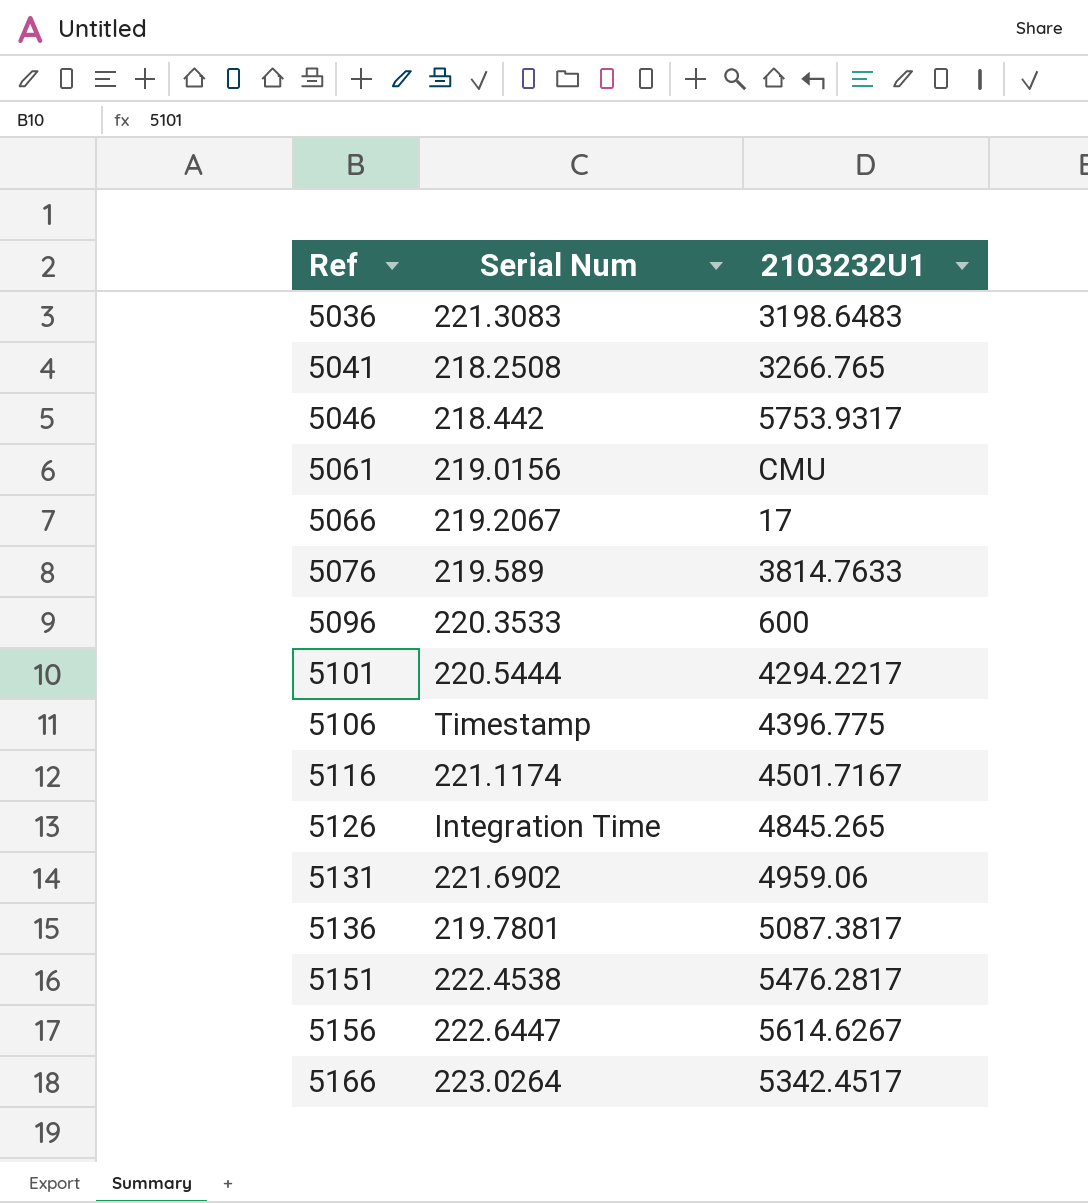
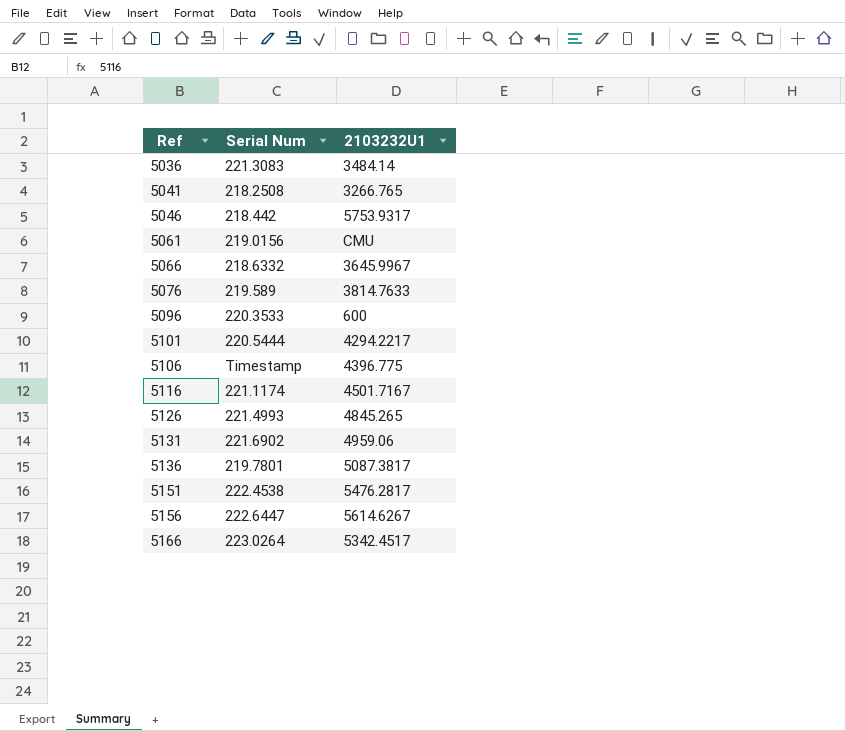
5036 | 2103232U1: 3198.6483 -> 3484.14
5066 | Serial Num: 219.2067 -> 218.6332
5066 | 2103232U1: 17 -> 3645.9967
5126 | Serial Num: Integration Time -> 221.4993

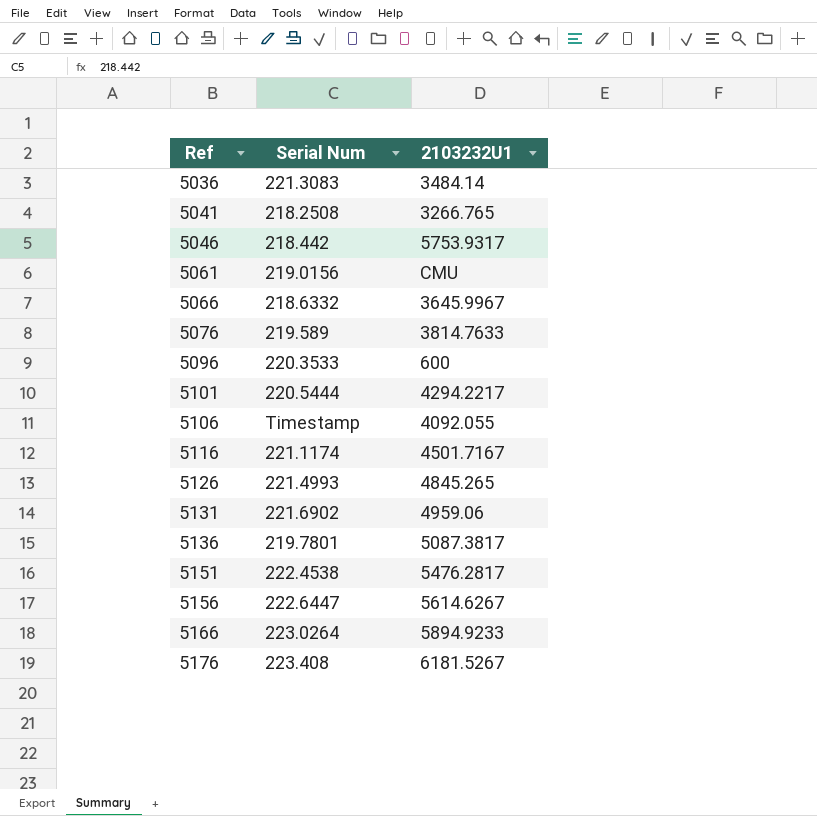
5106 | 2103232U1: 4396.775 -> 4092.055
5166 | 2103232U1: 5342.4517 -> 5894.9233
row 5176: none -> 223.408 | 6181.5267

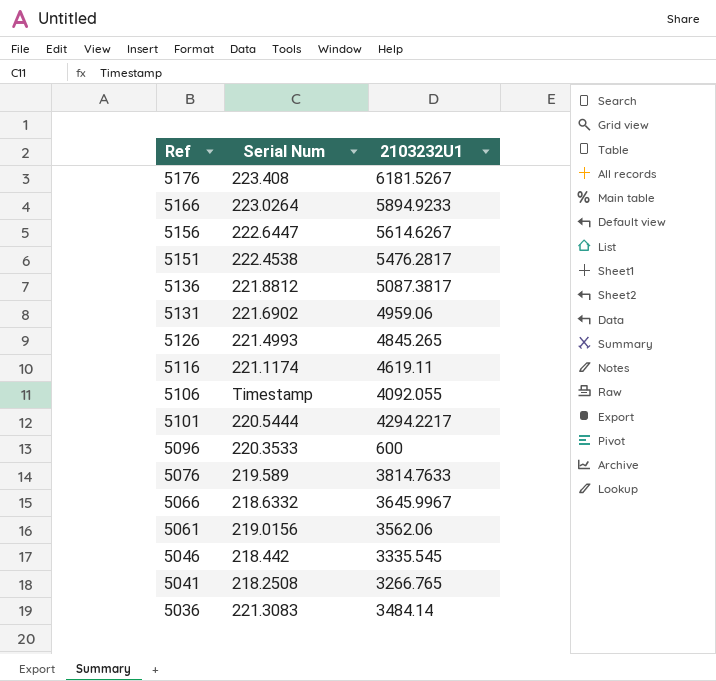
row order: Ref ascending -> Ref descending
5136 | Serial Num: 219.7801 -> 221.8812
5116 | 2103232U1: 4501.7167 -> 4619.11
5061 | 2103232U1: CMU -> 3562.06
5046 | 2103232U1: 5753.9317 -> 3335.545

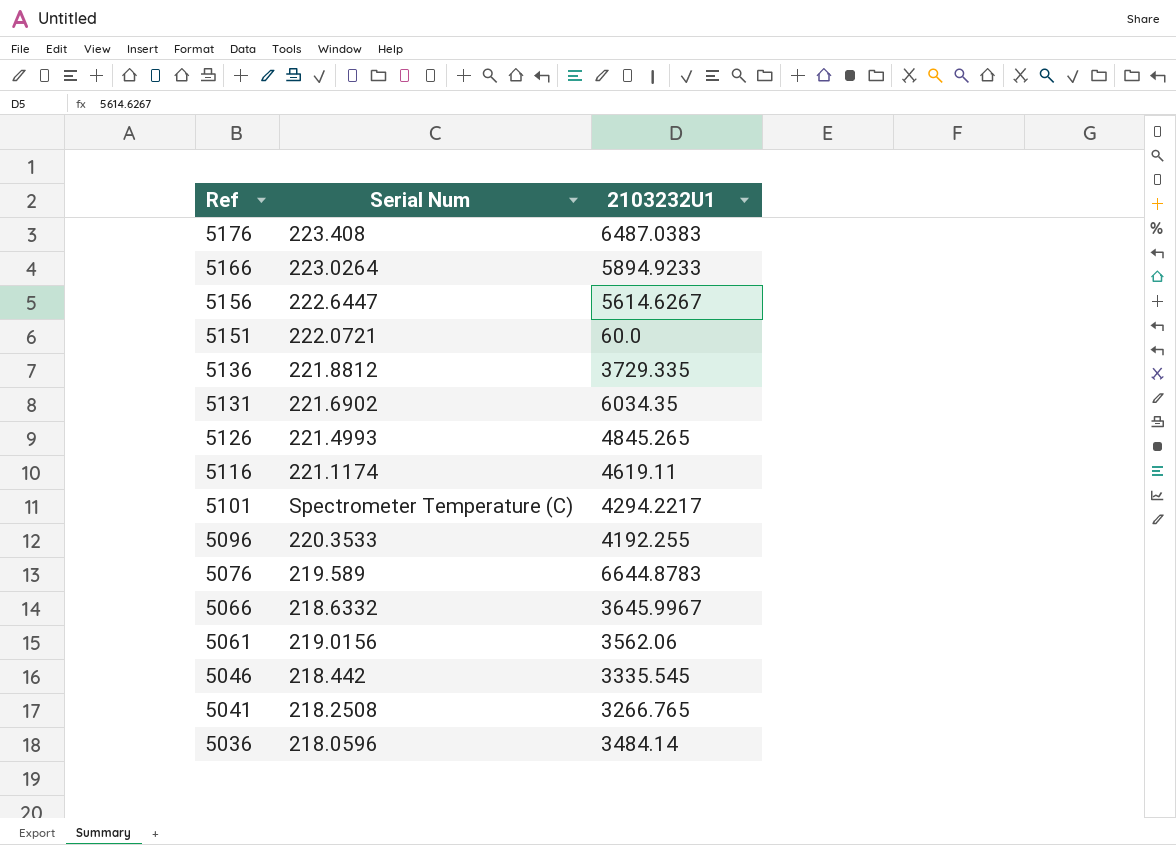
row 5106: Timestamp | 4092.055 -> none
5176 | 2103232U1: 6181.5267 -> 6487.0383
5151 | Serial Num: 222.4538 -> 222.0721
5151 | 2103232U1: 5476.2817 -> 60.0
5136 | 2103232U1: 5087.3817 -> 3729.335
5131 | 2103232U1: 4959.06 -> 6034.35
5101 | Serial Num: 220.5444 -> Spectrometer Temperature (C)
5096 | 2103232U1: 600 -> 4192.255
5076 | 2103232U1: 3814.7633 -> 6644.8783
5036 | Serial Num: 221.3083 -> 218.0596

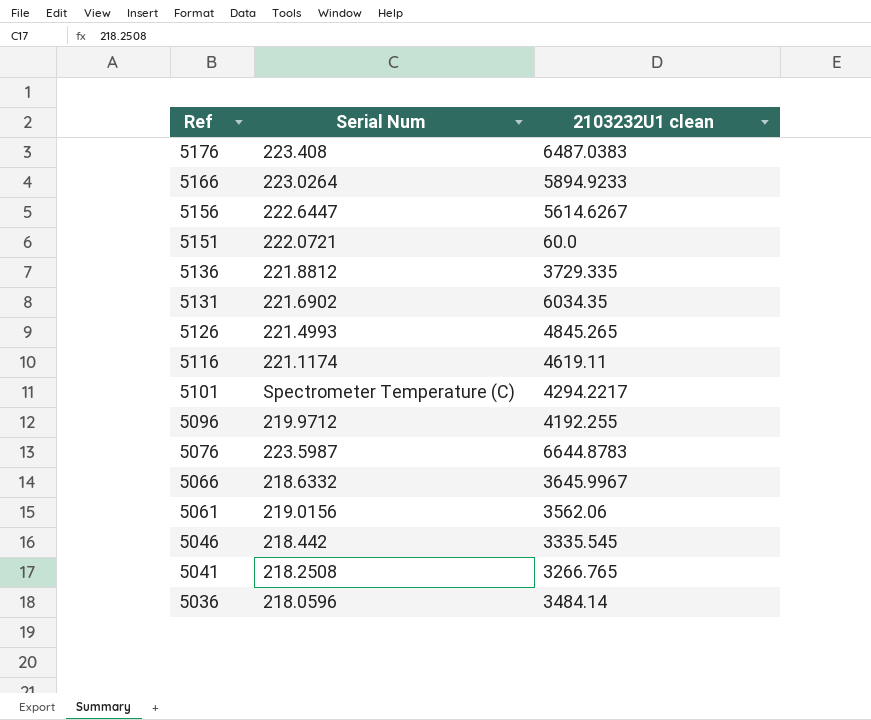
column name: 2103232U1 -> 2103232U1 clean
5096 | Serial Num: 220.3533 -> 219.9712
5076 | Serial Num: 219.589 -> 223.5987

